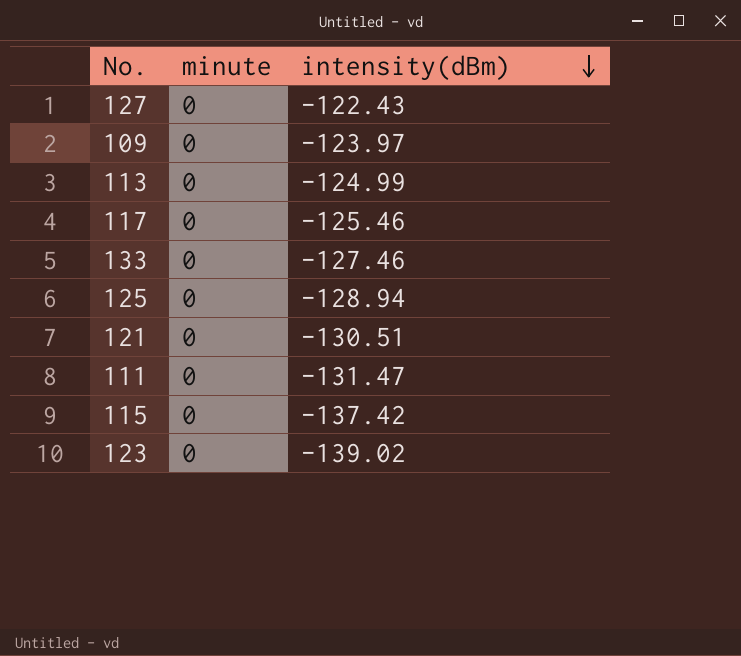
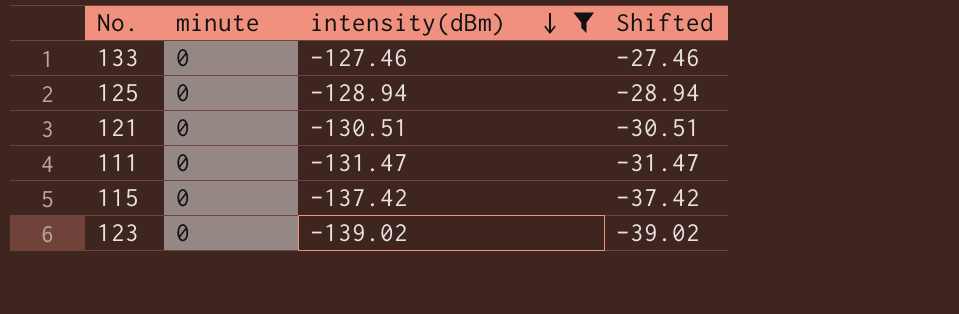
filter: none -> intensity(dBm) <= -127.46
column Shifted | formula: none -> [intensity(dBm)] + 100

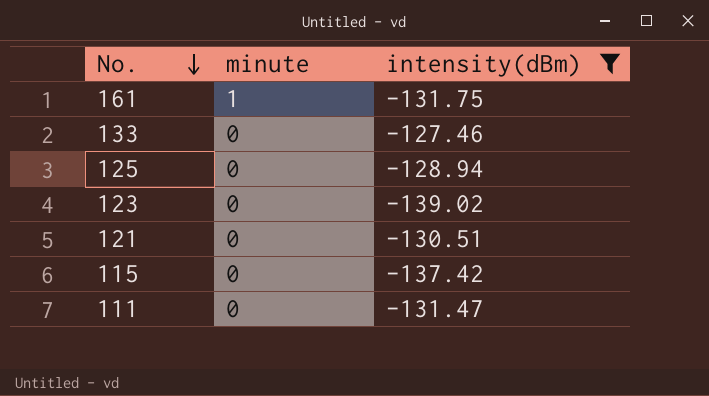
row order: intensity(dBm) descending -> No. descending
column Shifted | formula: [intensity(dBm)] + 100 -> none
row 161: none -> 1 | -131.75

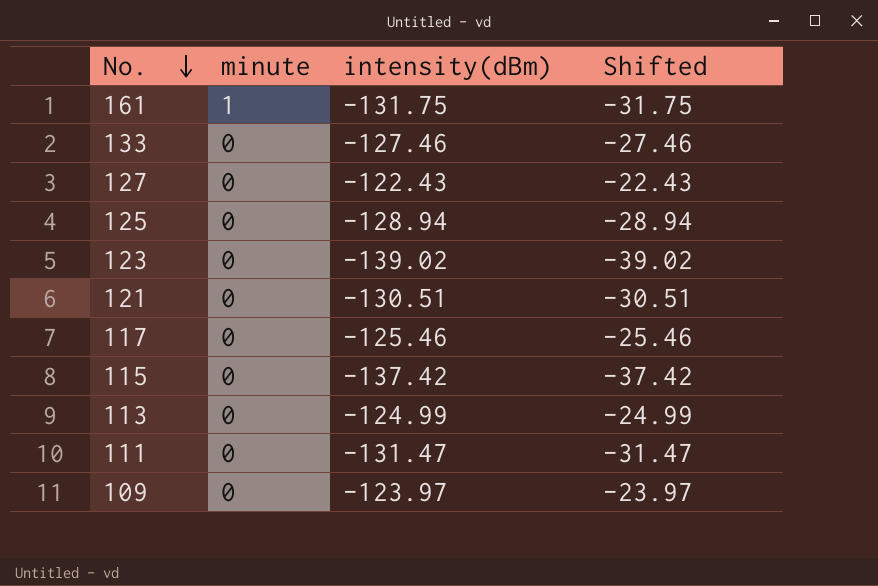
filter: intensity(dBm) <= -127.46 -> none
column Shifted | formula: none -> [intensity(dBm)] + 100

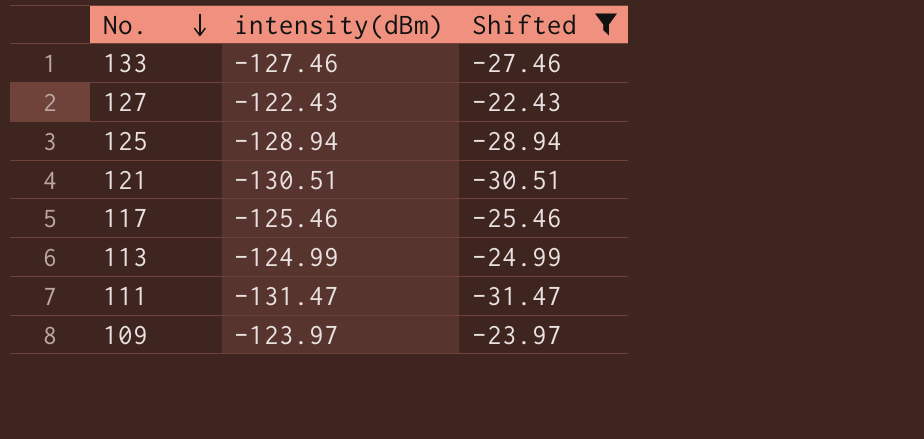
filter: none -> Shifted >= -31.47
column minute | position: 2 -> none

